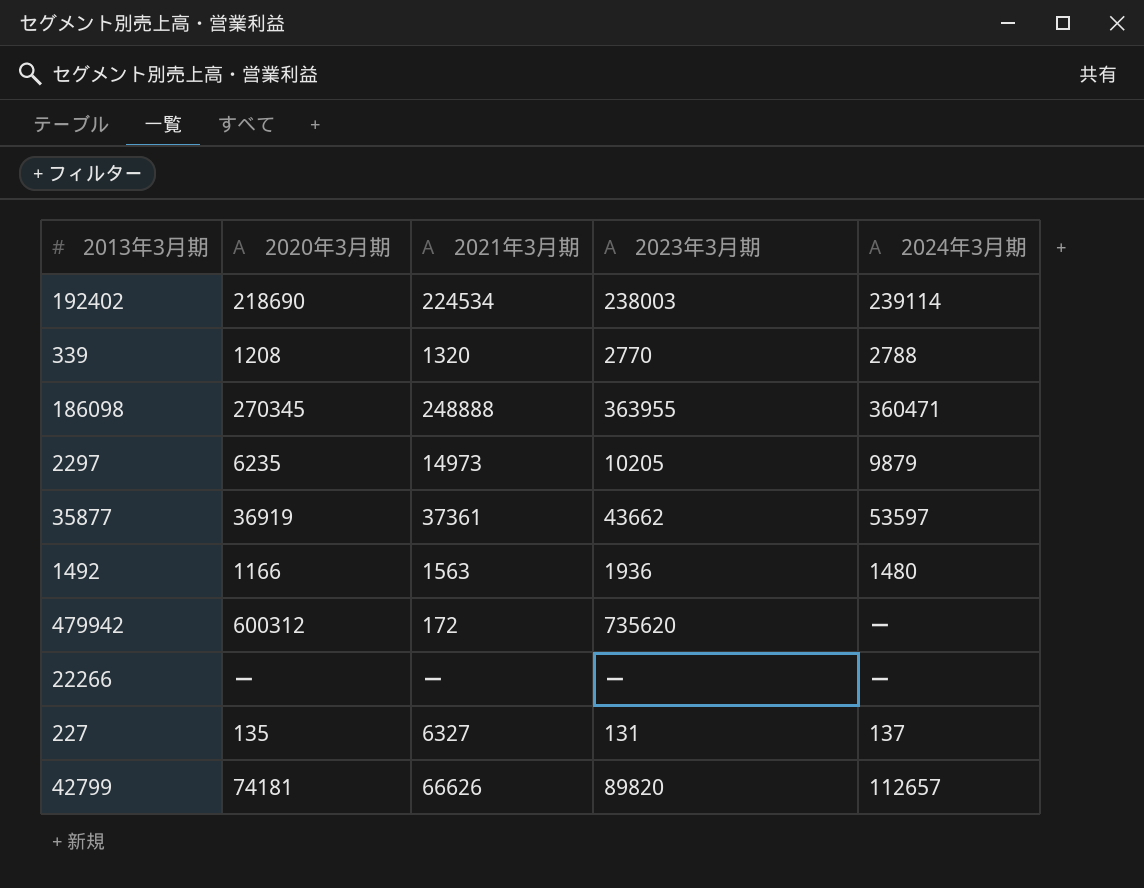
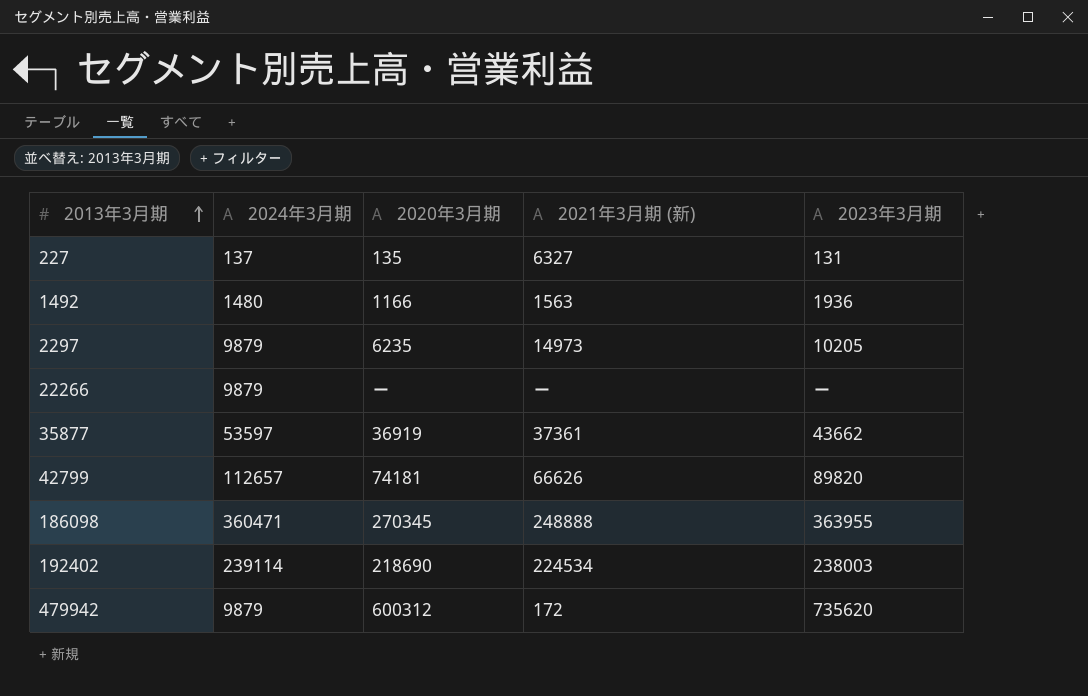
row order: none -> 2013年3月期 ascending
column 2024年3月期 | position: 5 -> 2
column name: 2021年3月期 -> 2021年3月期 (新)
row 339: 1208 | 1320 | 2770 | 2788 -> none
22266 | 2024年3月期: ー -> 9879
479942 | 2024年3月期: ー -> 9879

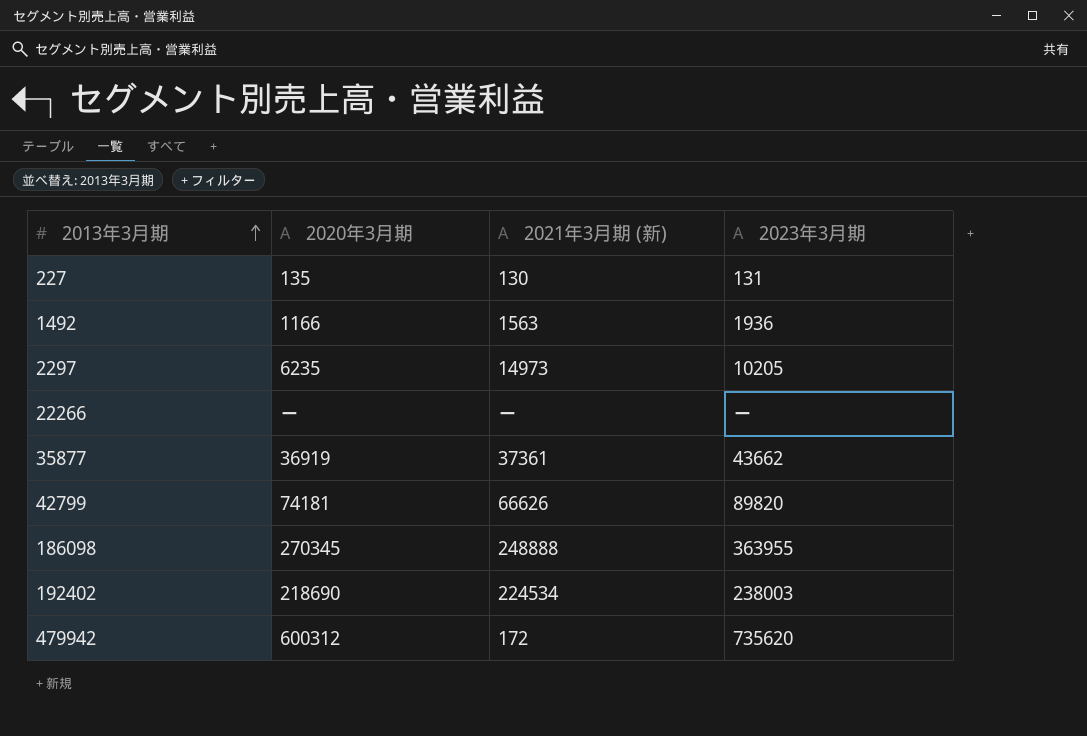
column 2024年3月期 | position: 2 -> none
227 | 2021年3月期 (新): 6327 -> 130

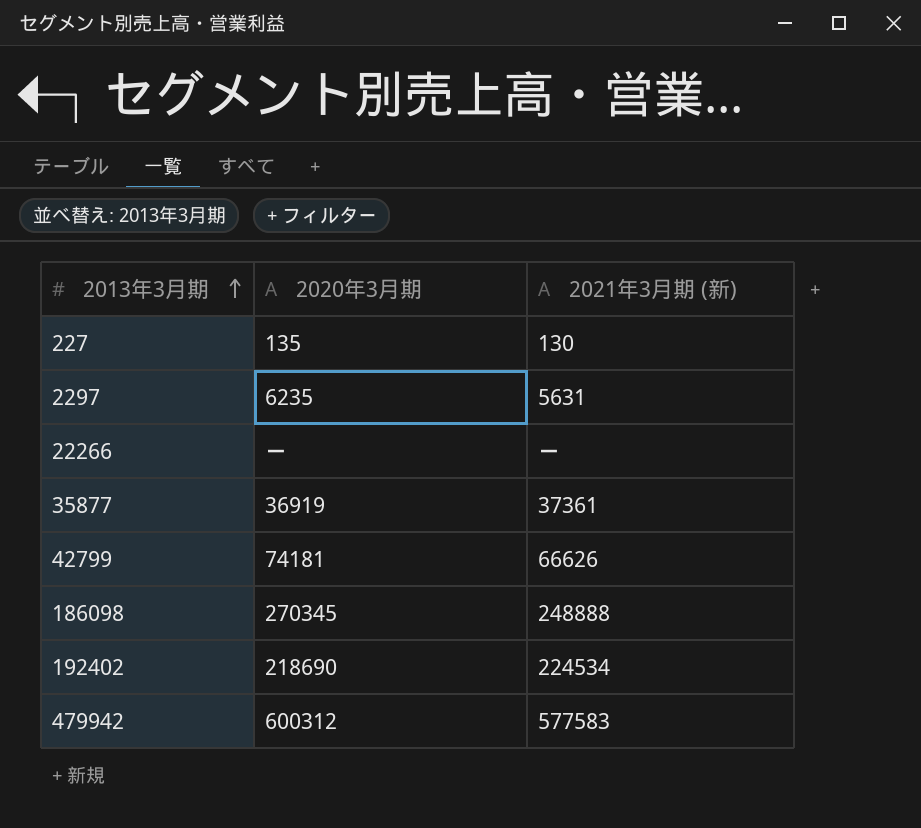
column 2023年3月期 | position: 4 -> none
row 1492: 1166 | 1563 | 1936 -> none
2297 | 2021年3月期 (新): 14973 -> 5631
479942 | 2021年3月期 (新): 172 -> 577583

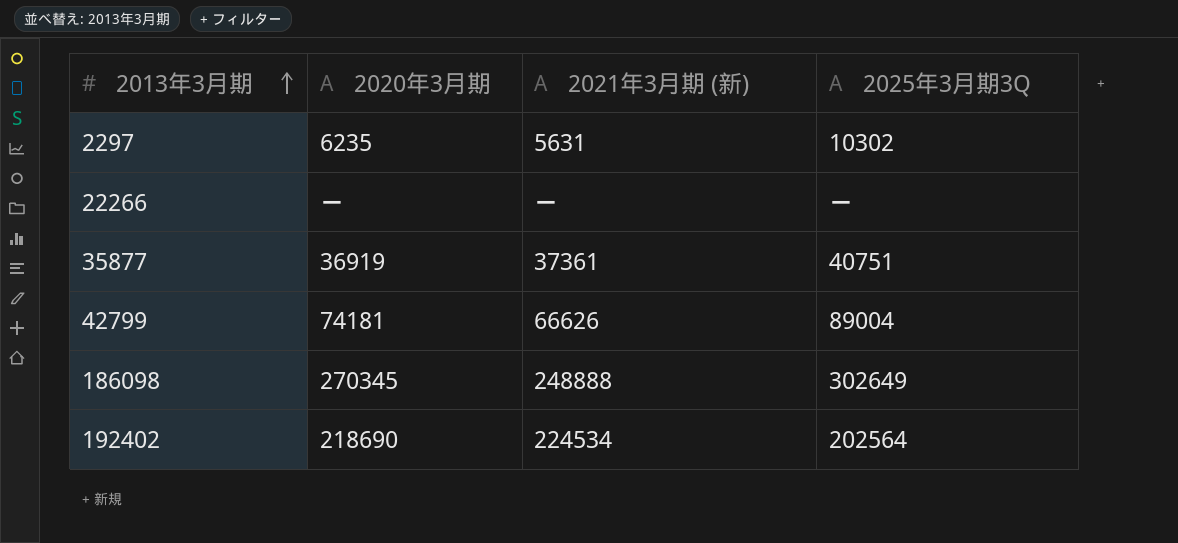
column 2025年3月期3Q | position: none -> 4
row 227: 135 | 130 -> none
row 479942: 600312 | 577583 -> none

